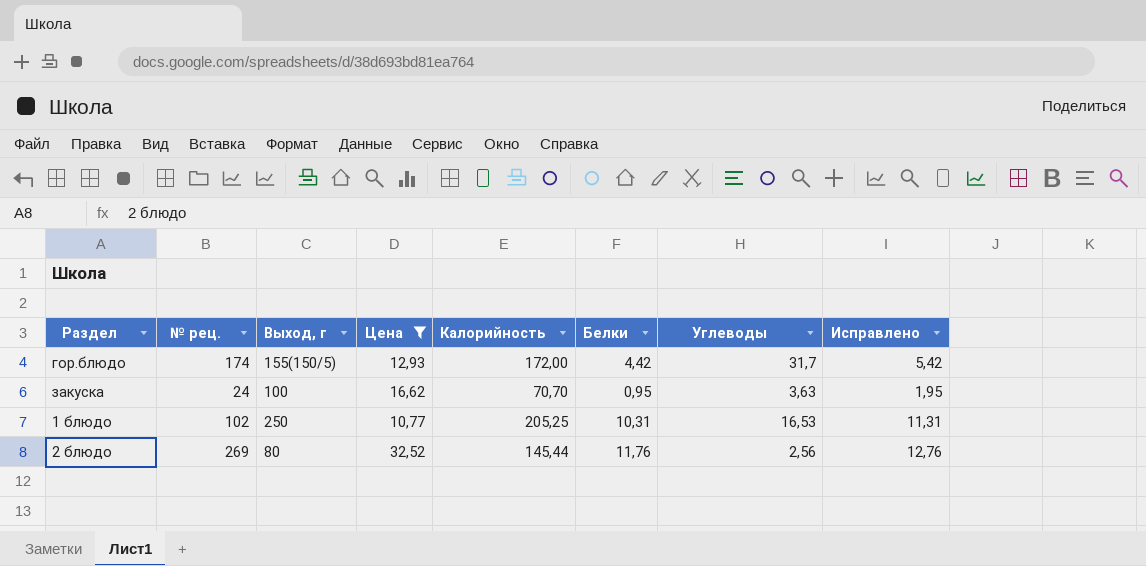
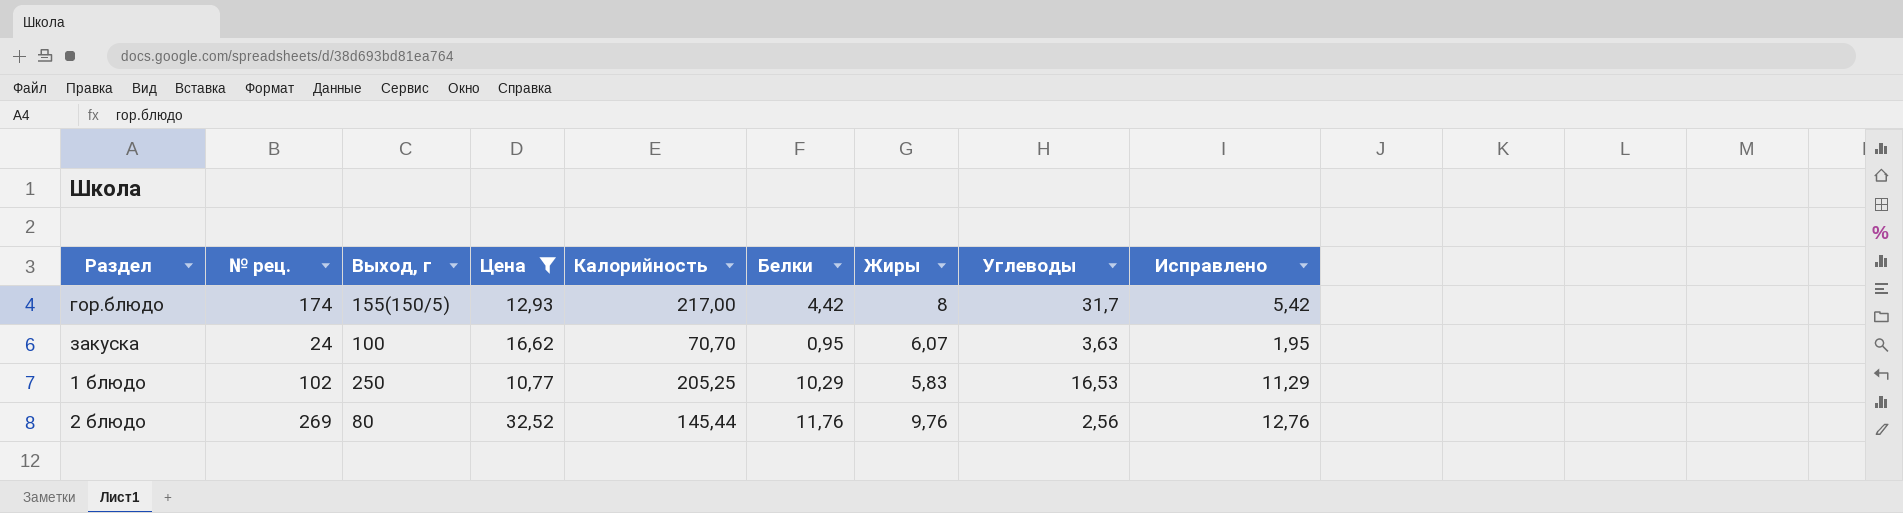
column Жиры | position: none -> 7
гор.блюдо | Калорийность: 172,00 -> 217,00
1 блюдо | Белки: 10,31 -> 10,29
1 блюдо | Исправлено: 11,31 -> 11,29

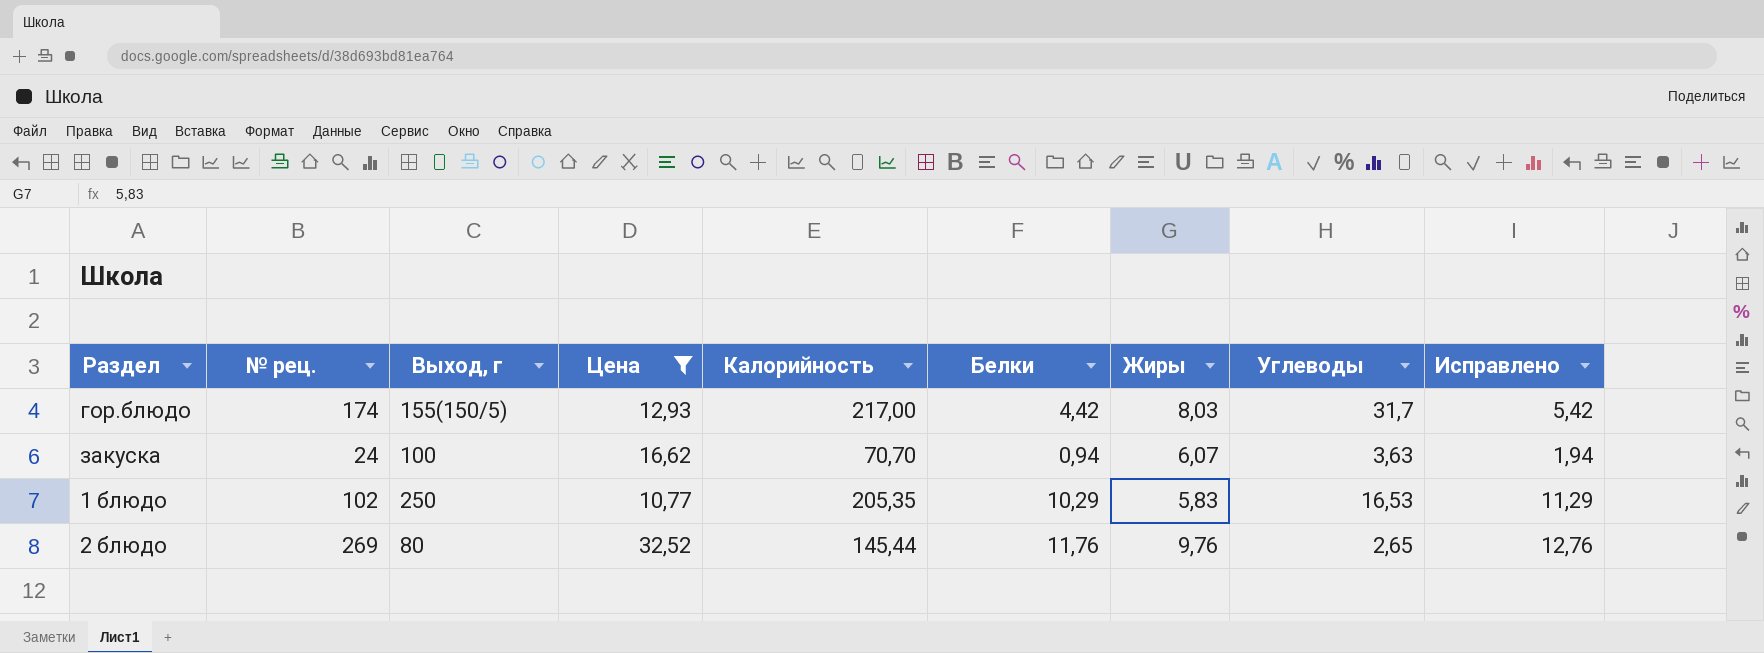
гор.блюдо | Жиры: 8 -> 8,03
закуска | Белки: 0,95 -> 0,94
закуска | Исправлено: 1,95 -> 1,94
1 блюдо | Калорийность: 205,25 -> 205,35
2 блюдо | Углеводы: 2,56 -> 2,65

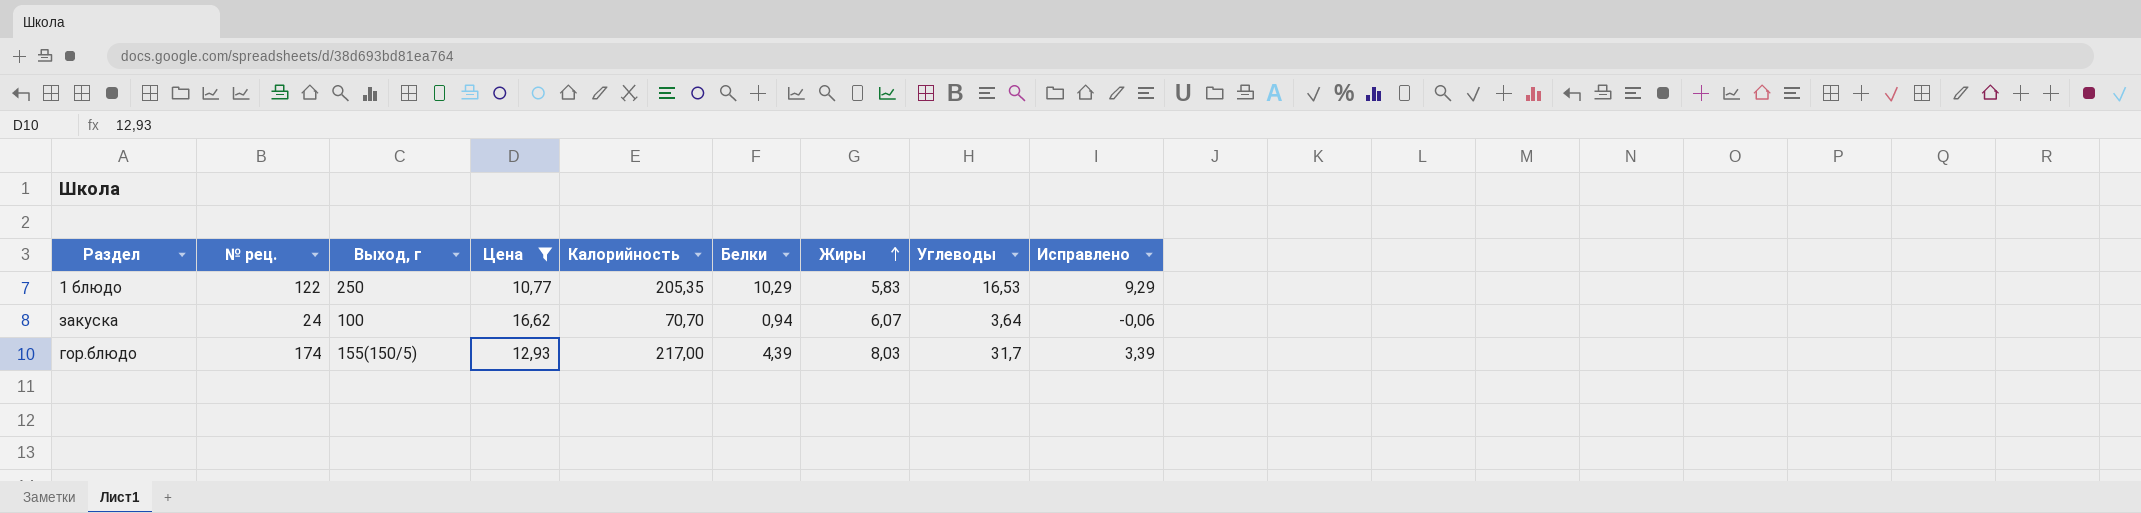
row order: none -> Жиры ascending
column Исправлено | formula: [Белки] + 1 -> [Белки] - 1
row 2 блюдо: 269 | 80 | 32,52 | 145,44 | 11,76 | 9,76 | 2,65 | 12,76 -> none
1 блюдо | № рец.: 102 -> 122
закуска | Углеводы: 3,63 -> 3,64
гор.блюдо | Белки: 4,42 -> 4,39

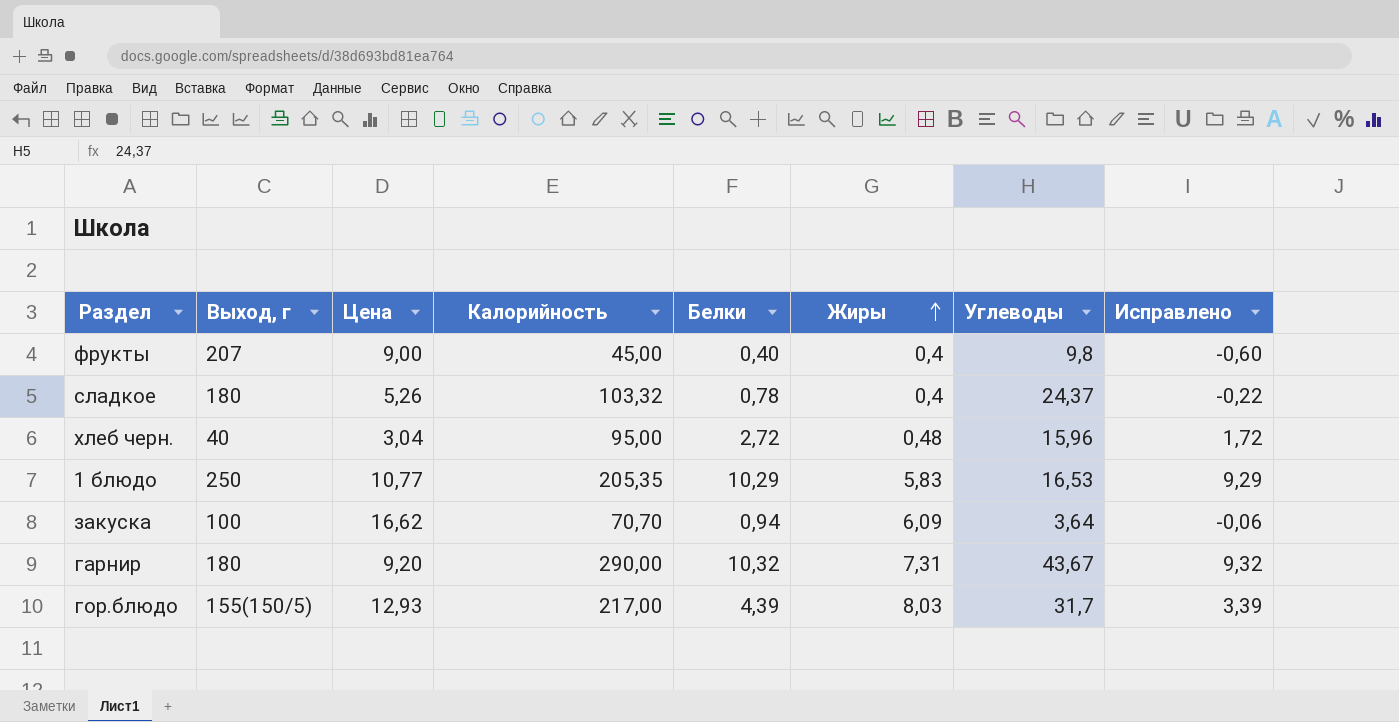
filter: Цена >= 10,77 -> none
column № рец. | position: 2 -> none
закуска | Жиры: 6,07 -> 6,09

